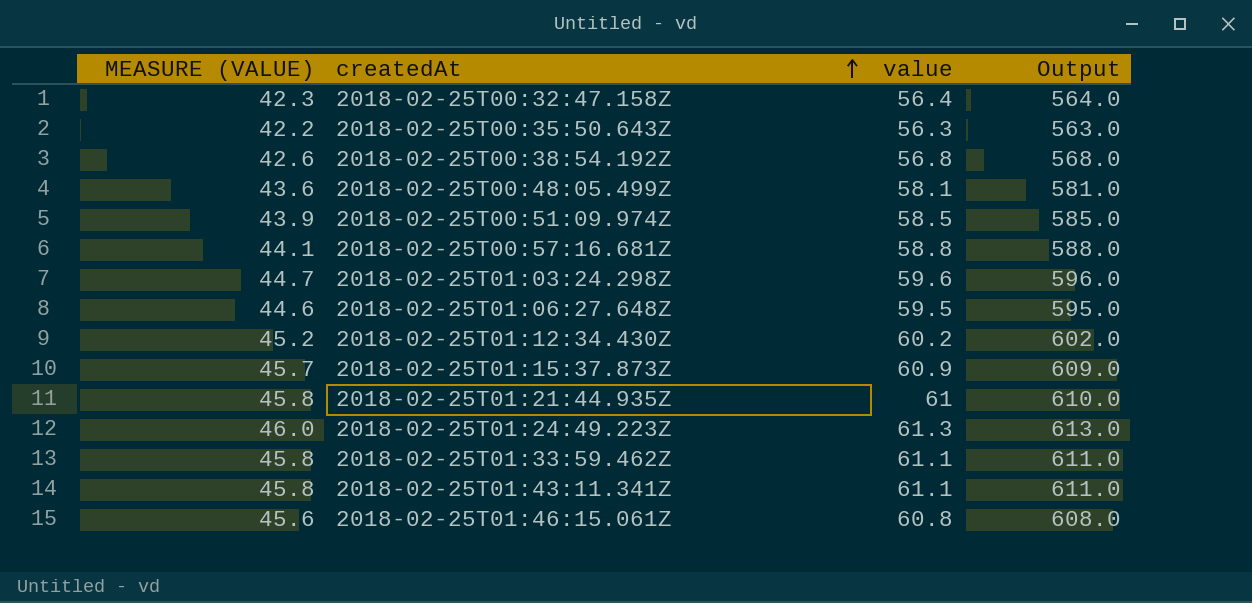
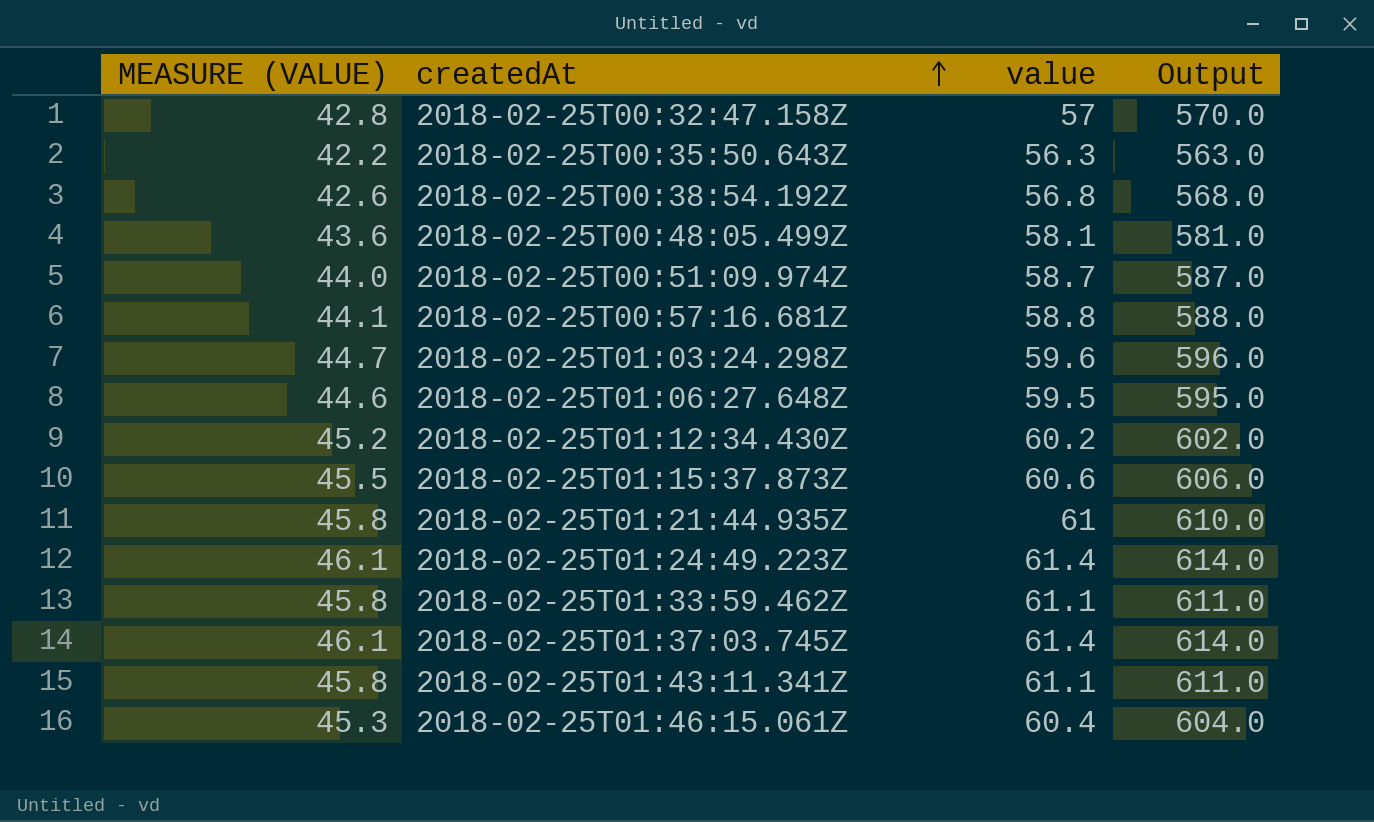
2018-02-25T00:32:47.158Z | MEASURE (VALUE): 42.3 -> 42.8
2018-02-25T00:32:47.158Z | value: 56.4 -> 57
2018-02-25T00:32:47.158Z | Output: 564.0 -> 570.0
2018-02-25T00:51:09.974Z | MEASURE (VALUE): 43.9 -> 44.0
2018-02-25T00:51:09.974Z | value: 58.5 -> 58.7
2018-02-25T00:51:09.974Z | Output: 585.0 -> 587.0
2018-02-25T01:15:37.873Z | MEASURE (VALUE): 45.7 -> 45.5
2018-02-25T01:15:37.873Z | value: 60.9 -> 60.6
2018-02-25T01:15:37.873Z | Output: 609.0 -> 606.0
2018-02-25T01:24:49.223Z | MEASURE (VALUE): 46.0 -> 46.1
2018-02-25T01:24:49.223Z | value: 61.3 -> 61.4
2018-02-25T01:24:49.223Z | Output: 613.0 -> 614.0
row 2018-02-25T01:37:03.745Z: none -> 46.1 | 61.4 | 614.0
2018-02-25T01:46:15.061Z | MEASURE (VALUE): 45.6 -> 45.3
2018-02-25T01:46:15.061Z | value: 60.8 -> 60.4
2018-02-25T01:46:15.061Z | Output: 608.0 -> 604.0

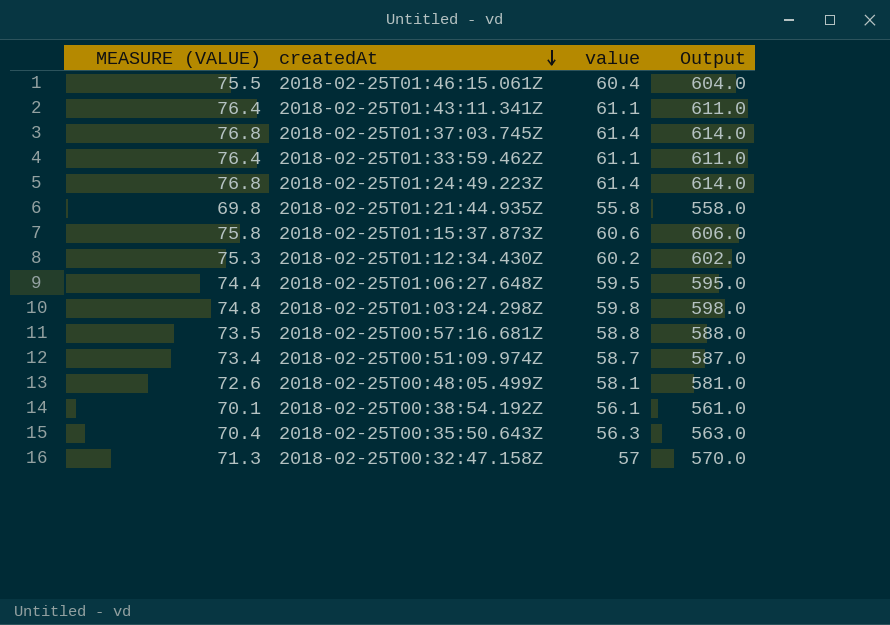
row order: createdAt ascending -> createdAt descending
column MEASURE (VALUE) | formula: [value] * 0.75 -> [value] * 1.25
2018-02-25T01:21:44.935Z | value: 61 -> 55.8
2018-02-25T01:21:44.935Z | Output: 610.0 -> 558.0
2018-02-25T01:03:24.298Z | value: 59.6 -> 59.8
2018-02-25T01:03:24.298Z | Output: 596.0 -> 598.0
2018-02-25T00:38:54.192Z | value: 56.8 -> 56.1
2018-02-25T00:38:54.192Z | Output: 568.0 -> 561.0

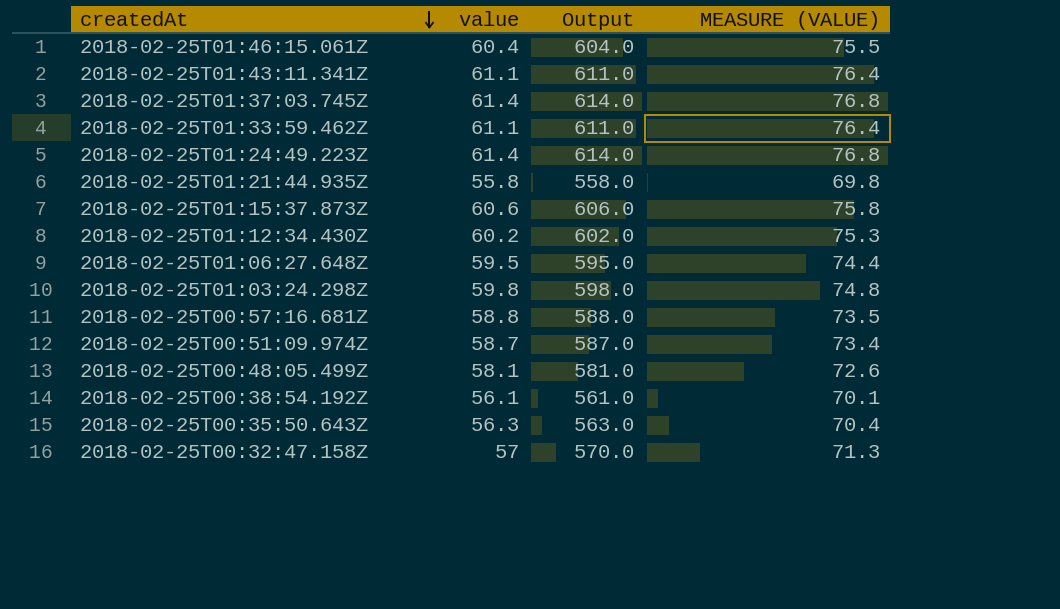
column MEASURE (VALUE) | position: 1 -> 4

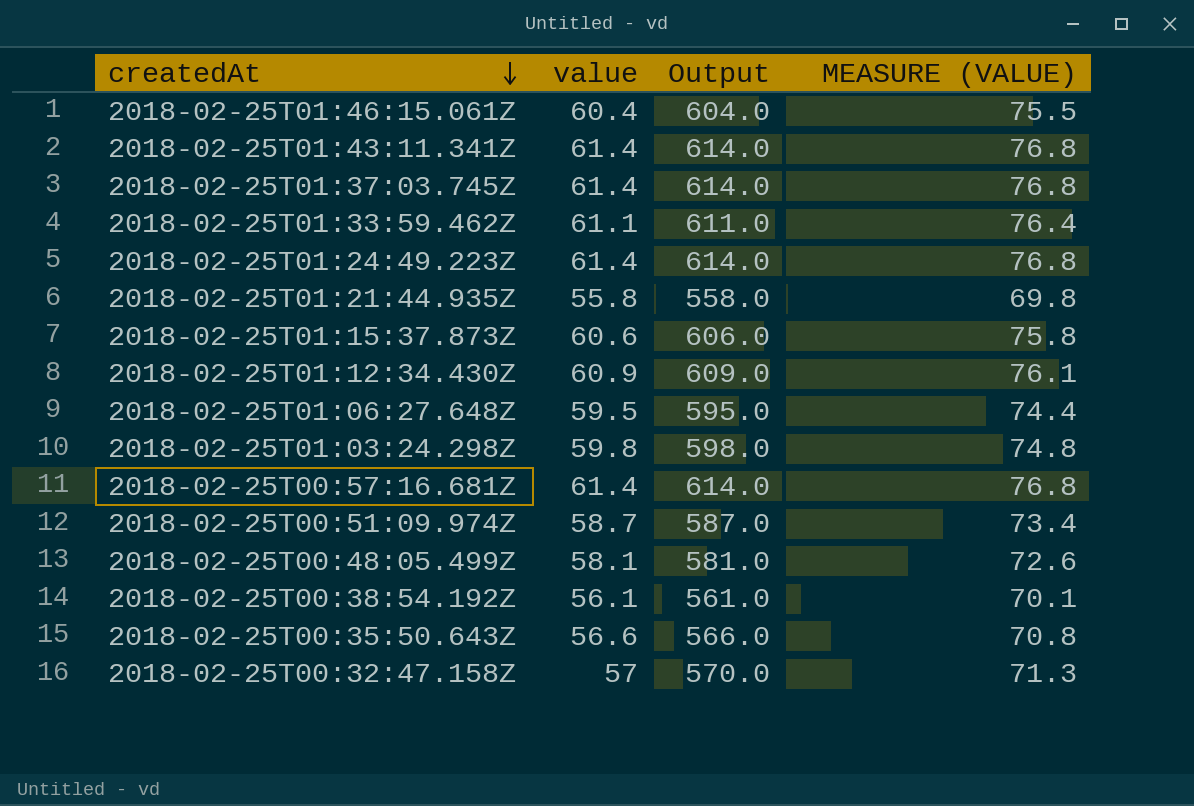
2018-02-25T01:43:11.341Z | value: 61.1 -> 61.4
2018-02-25T01:43:11.341Z | Output: 611.0 -> 614.0
2018-02-25T01:43:11.341Z | MEASURE (VALUE): 76.4 -> 76.8
2018-02-25T01:12:34.430Z | value: 60.2 -> 60.9
2018-02-25T01:12:34.430Z | Output: 602.0 -> 609.0
2018-02-25T01:12:34.430Z | MEASURE (VALUE): 75.3 -> 76.1
2018-02-25T00:57:16.681Z | value: 58.8 -> 61.4
2018-02-25T00:57:16.681Z | Output: 588.0 -> 614.0
2018-02-25T00:57:16.681Z | MEASURE (VALUE): 73.5 -> 76.8
2018-02-25T00:35:50.643Z | value: 56.3 -> 56.6
2018-02-25T00:35:50.643Z | Output: 563.0 -> 566.0
2018-02-25T00:35:50.643Z | MEASURE (VALUE): 70.4 -> 70.8

